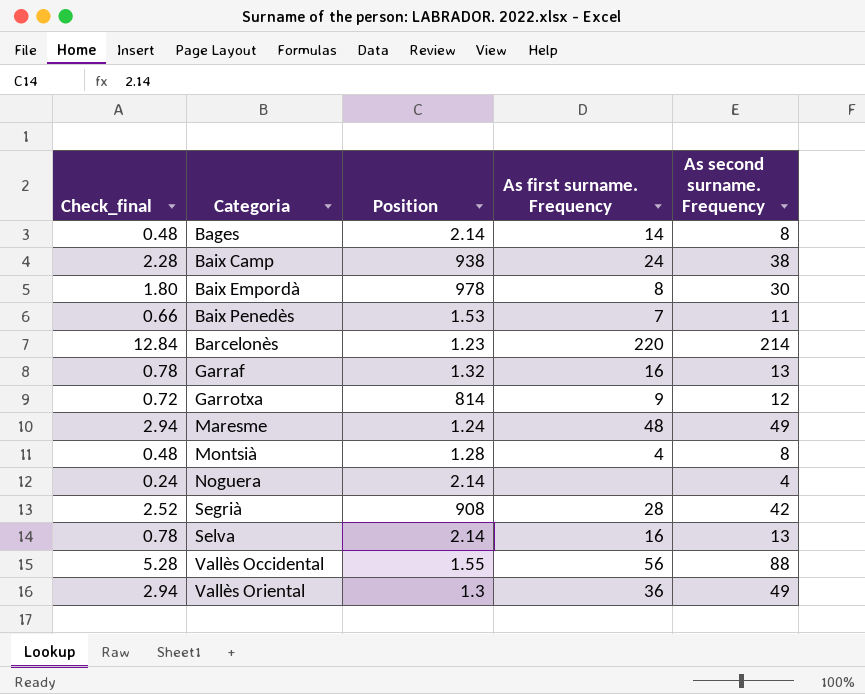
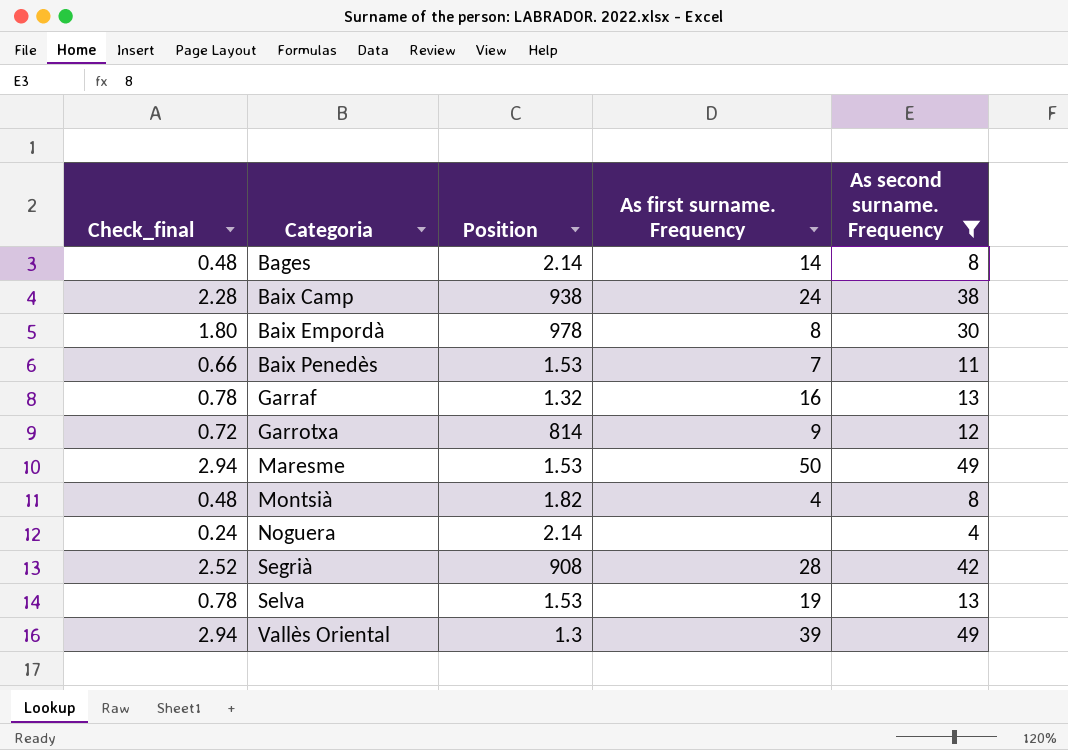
filter: none -> As second surname. Frequency <= 49
Maresme | Position: 1.24 -> 1.53
Maresme | As first surname. Frequency: 48 -> 50
Montsià | Position: 1.28 -> 1.82
Selva | Position: 2.14 -> 1.53
Selva | As first surname. Frequency: 16 -> 19
Vallès Oriental | As first surname. Frequency: 36 -> 39

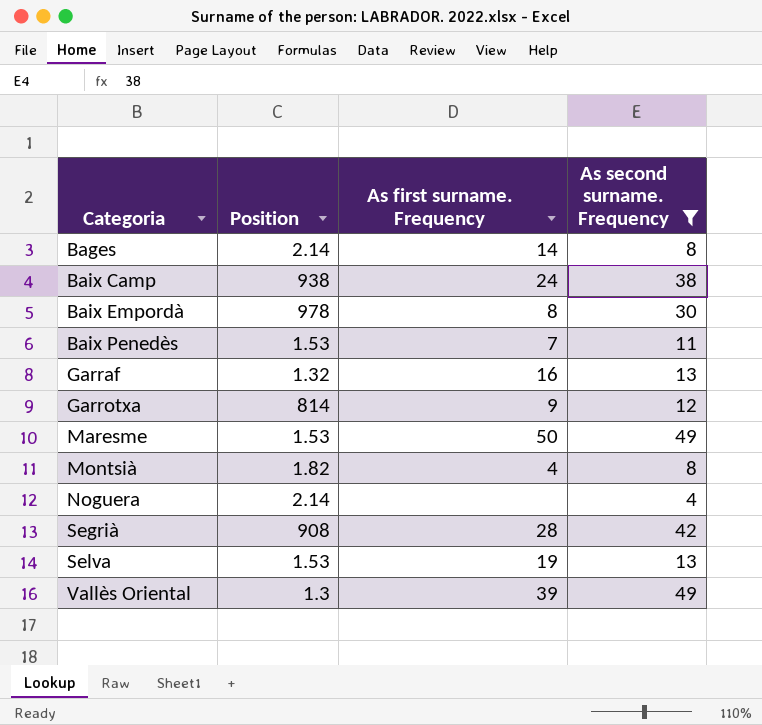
column Check_final | formula: [As second surname. Frequency] * 0.06 -> none

